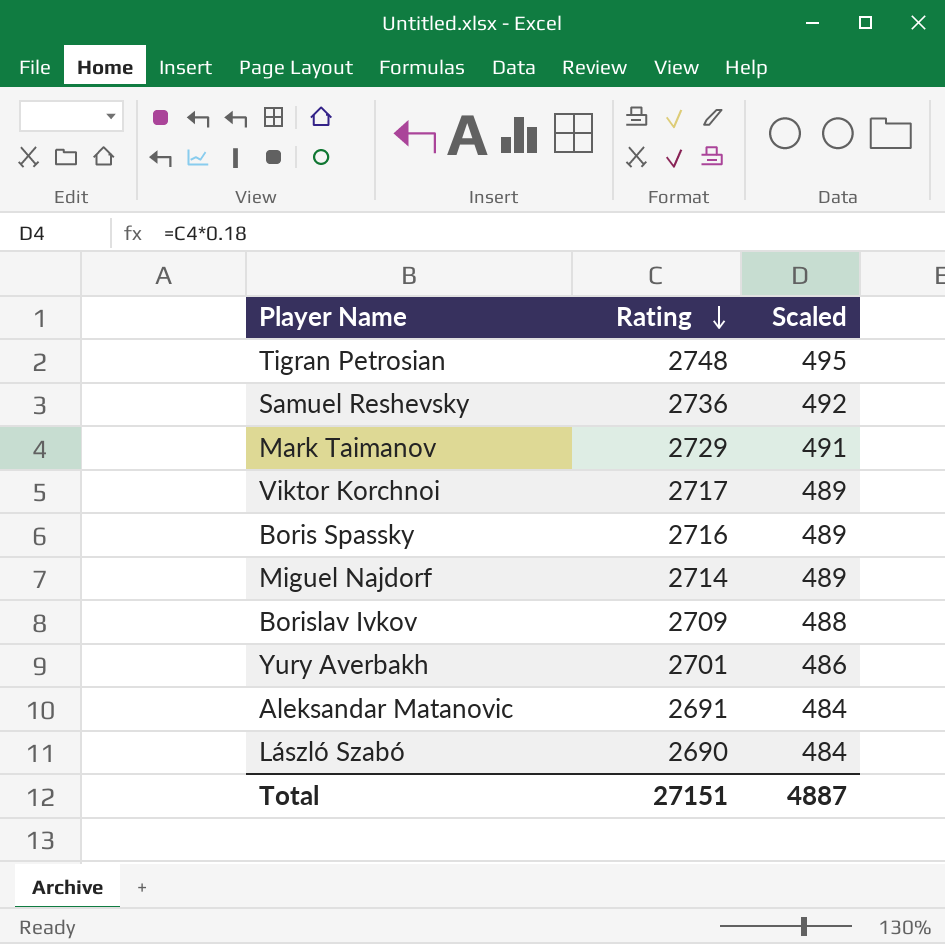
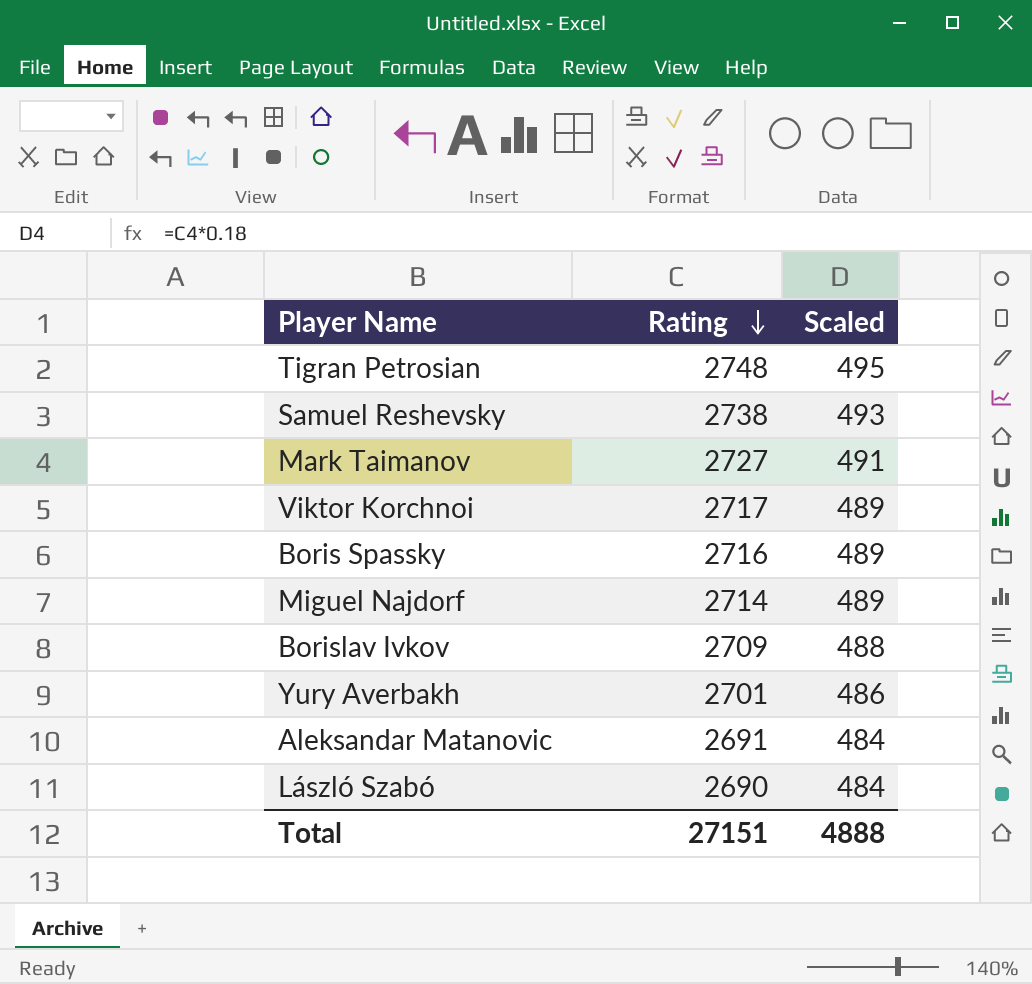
Samuel Reshevsky | Rating: 2736 -> 2738
Samuel Reshevsky | Scaled: 492 -> 493
Mark Taimanov | Rating: 2729 -> 2727
Total | Scaled: 4887 -> 4888

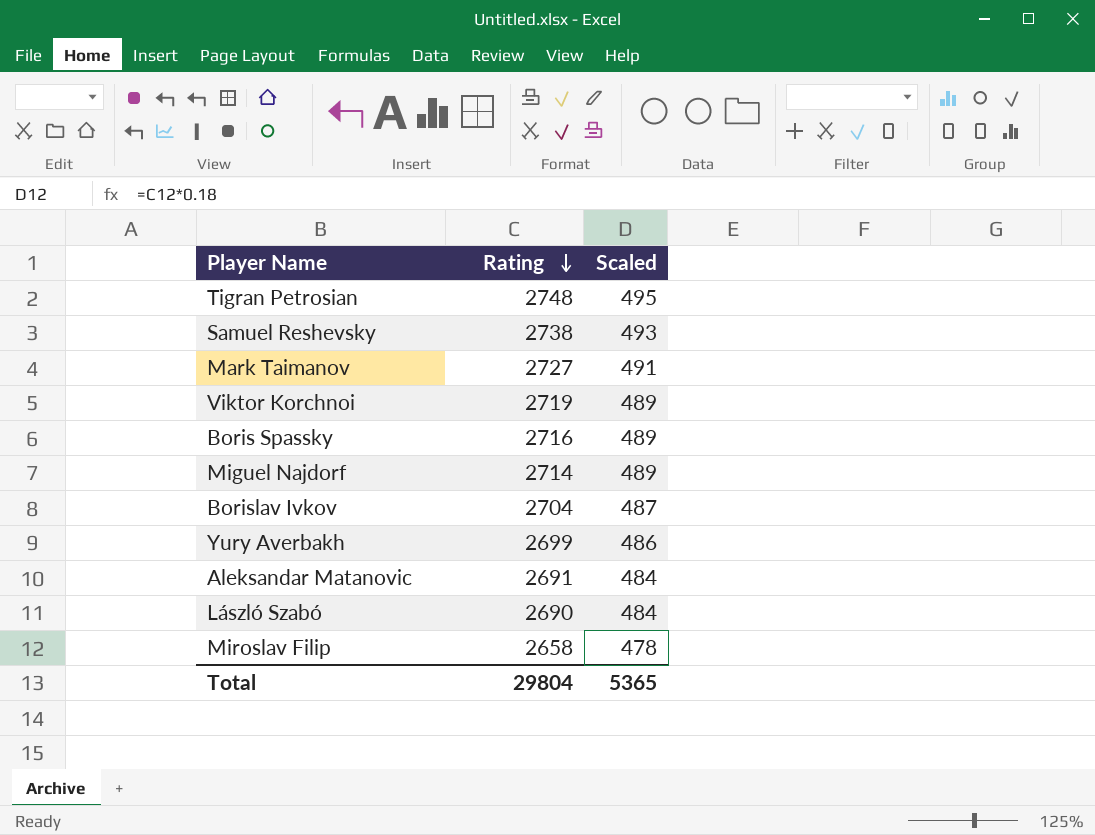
Viktor Korchnoi | Rating: 2717 -> 2719
Borislav Ivkov | Rating: 2709 -> 2704
Borislav Ivkov | Scaled: 488 -> 487
Yury Averbakh | Rating: 2701 -> 2699
row Miroslav Filip: none -> 2658 | 478
Total | Rating: 27151 -> 29804
Total | Scaled: 4888 -> 5365

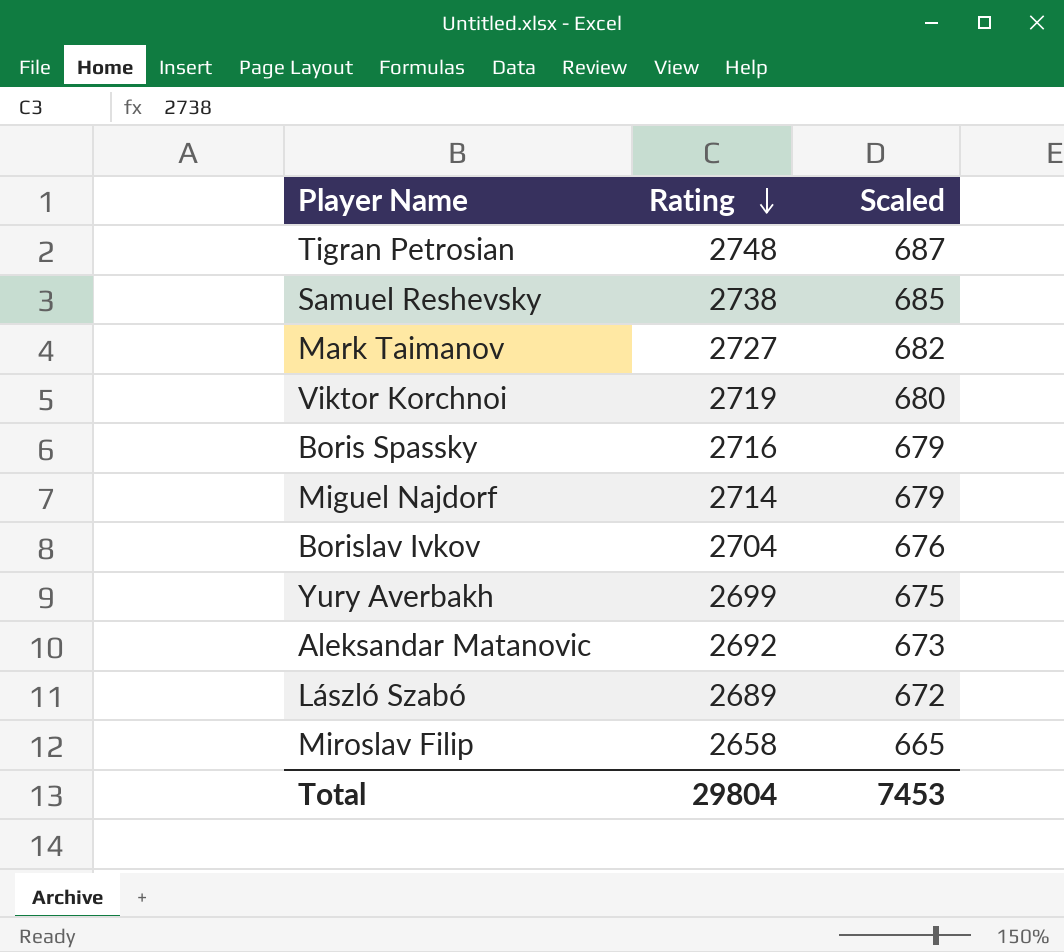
column Scaled | formula: [Rating] * 0.18 -> [Rating] * 0.25
Aleksandar Matanovic | Rating: 2691 -> 2692
László Szabó | Rating: 2690 -> 2689
Total | Scaled: 5365 -> 7453

